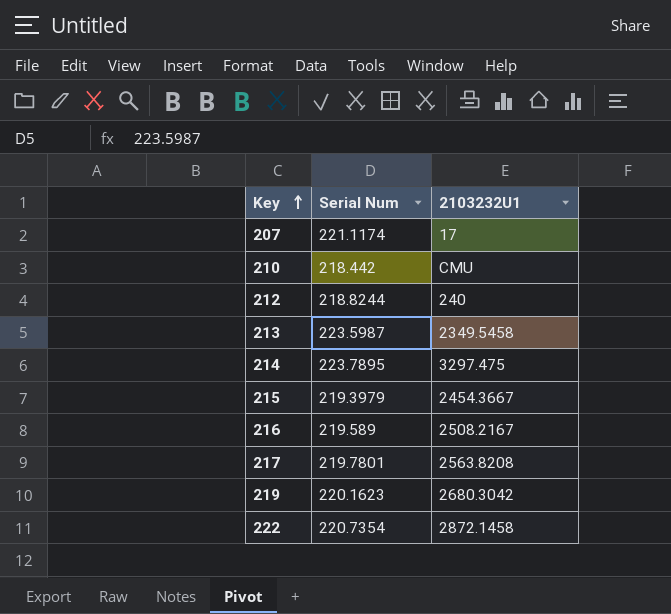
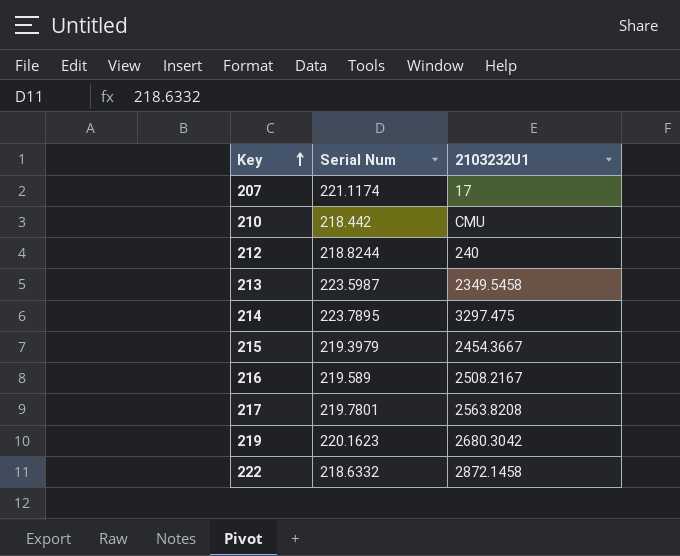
222 | Serial Num: 220.7354 -> 218.6332

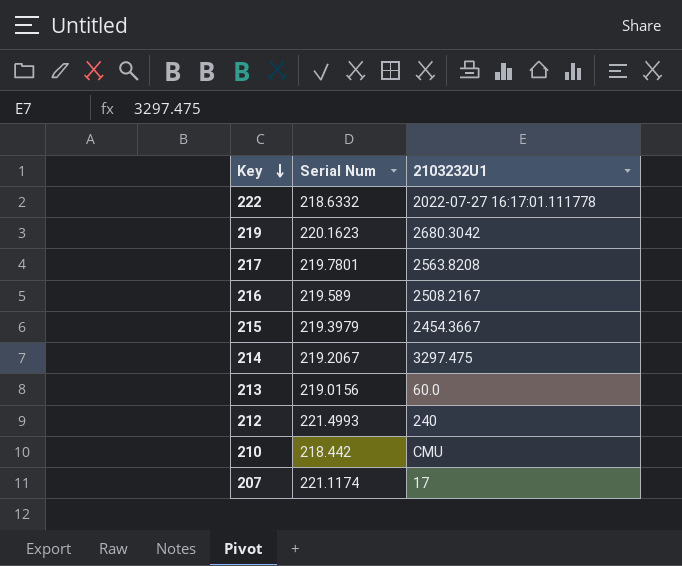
row order: Key ascending -> Key descending
222 | 2103232U1: 2872.1458 -> 2022-07-27 16:17:01.111778
214 | Serial Num: 223.7895 -> 219.2067
213 | Serial Num: 223.5987 -> 219.0156
213 | 2103232U1: 2349.5458 -> 60.0
212 | Serial Num: 218.8244 -> 221.4993

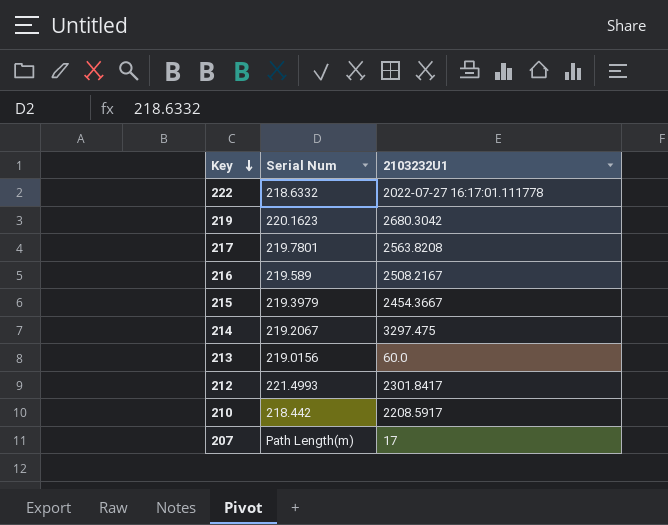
212 | 2103232U1: 240 -> 2301.8417
210 | 2103232U1: CMU -> 2208.5917
207 | Serial Num: 221.1174 -> Path Length(m)

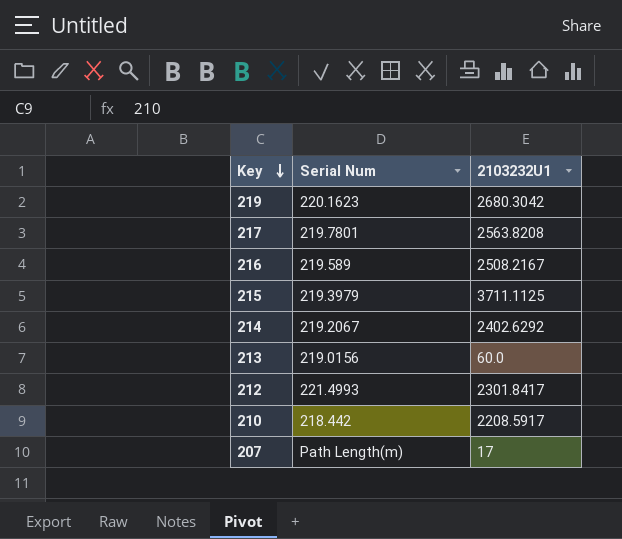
row 222: 218.6332 | 2022-07-27 16:17:01.111778 -> none
215 | 2103232U1: 2454.3667 -> 3711.1125
214 | 2103232U1: 3297.475 -> 2402.6292

